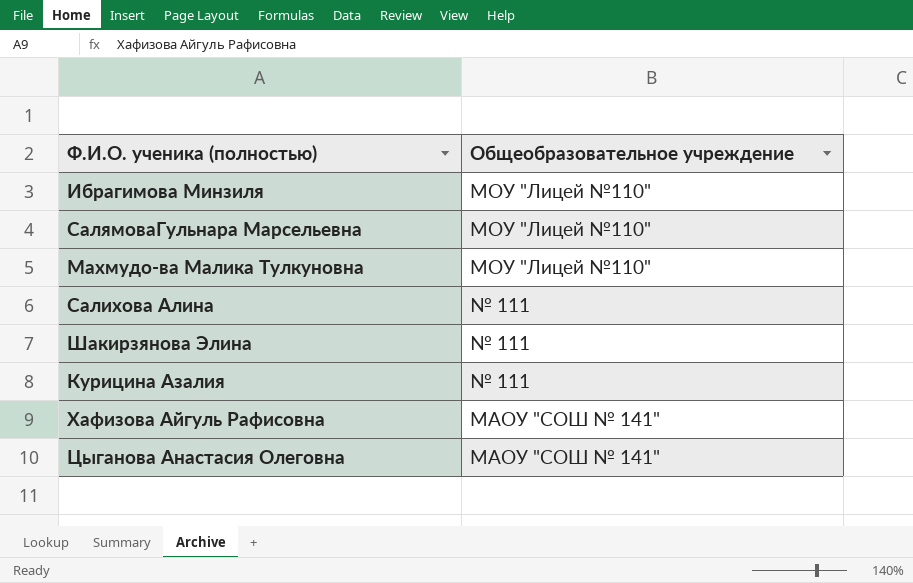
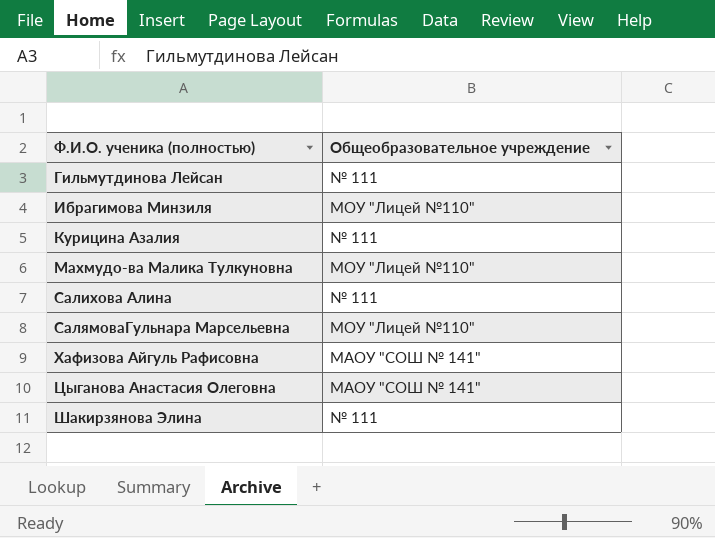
row order: none -> Ф.И.О. ученика (полностью) ascending
row Гильмутдинова Лейсан: none -> № 111

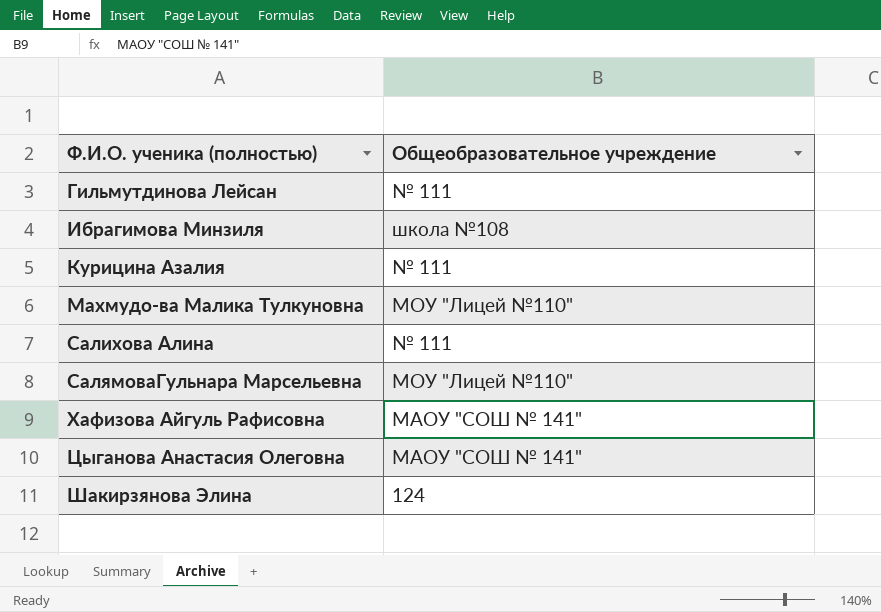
Ибрагимова Минзиля | Общеобразовательное учреждение: МОУ "Лицей №110" -> школа №108
Шакирзянова Элина | Общеобразовательное учреждение: № 111 -> 124

